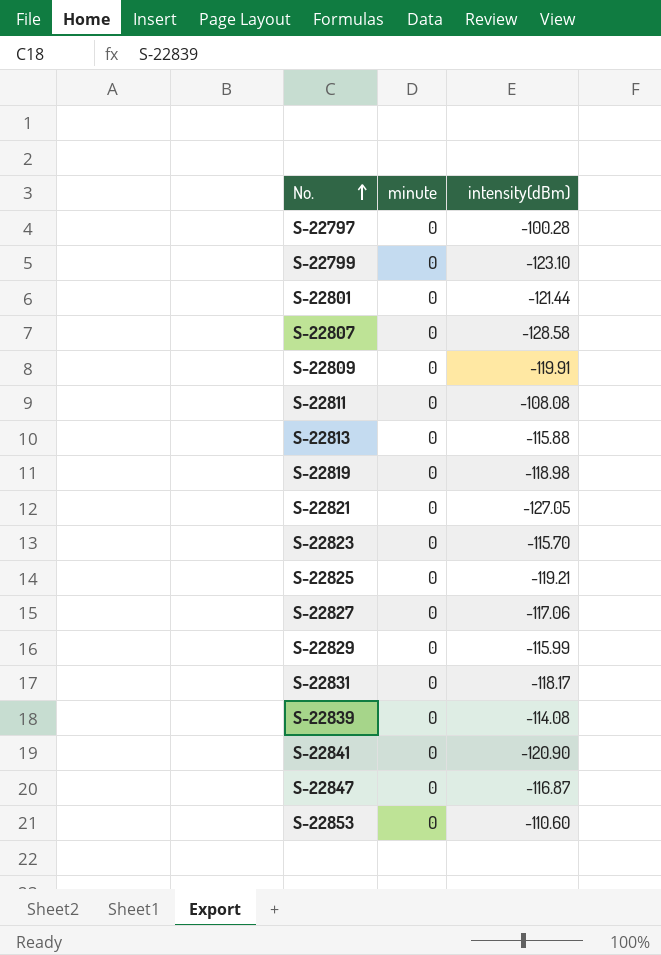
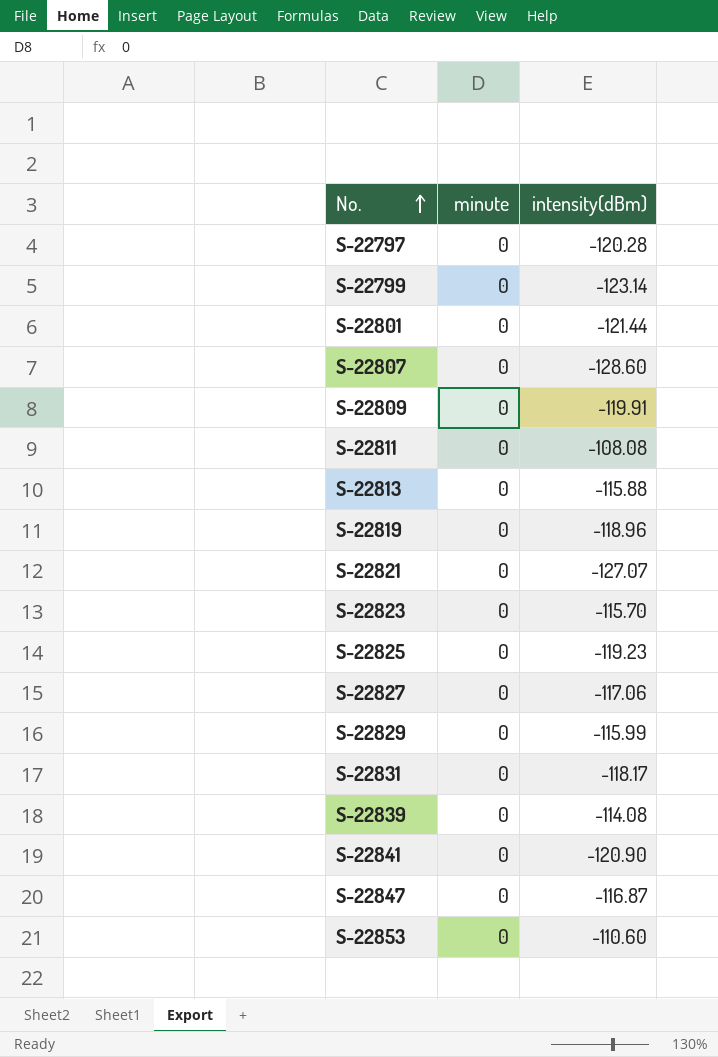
S-22797 | intensity(dBm): -100.28 -> -120.28
S-22799 | intensity(dBm): -123.10 -> -123.14
S-22807 | intensity(dBm): -128.58 -> -128.60
S-22819 | intensity(dBm): -118.98 -> -118.96
S-22821 | intensity(dBm): -127.05 -> -127.07
S-22825 | intensity(dBm): -119.21 -> -119.23

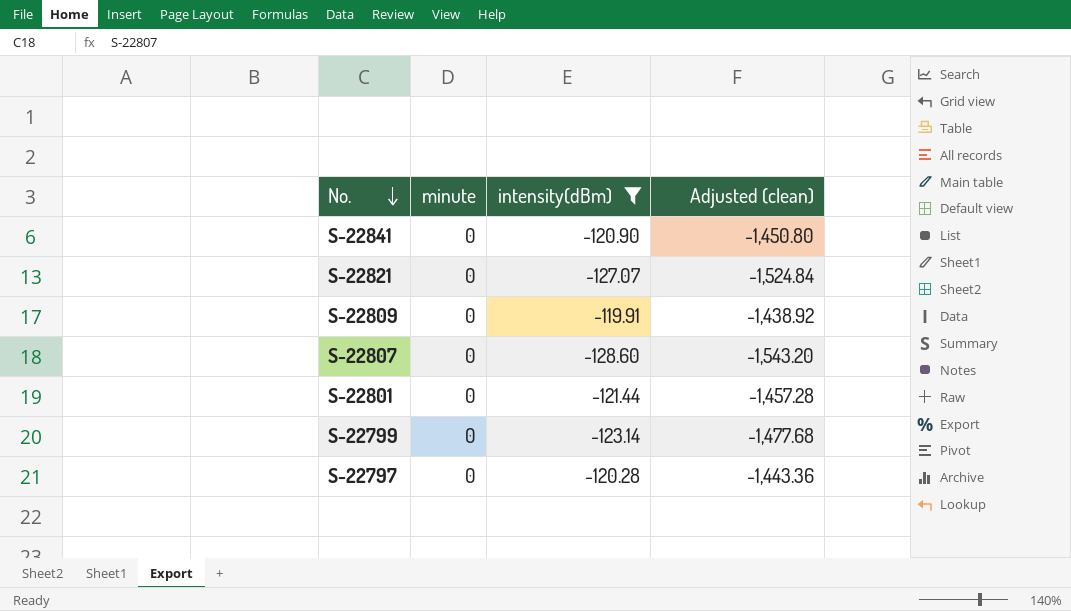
filter: none -> intensity(dBm) <= -119.91
row order: No. ascending -> No. descending
column Adjusted (clean) | formula: none -> [intensity(dBm)] * 12

